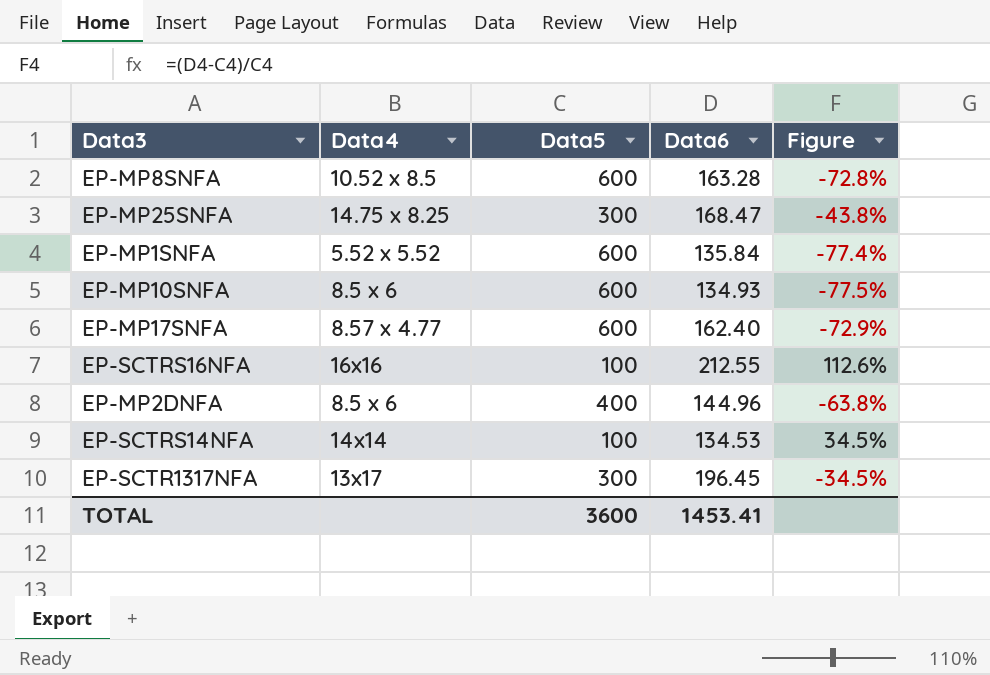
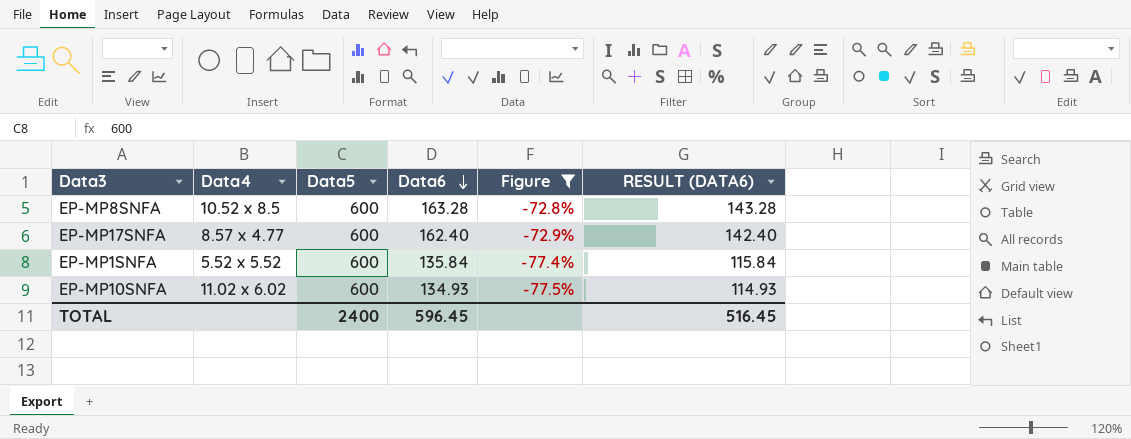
filter: none -> Figure <= -72.8%
row order: none -> Data6 descending
column RESULT (DATA6) | formula: none -> [Data6] - 20
EP-MP10SNFA | Data4: 8.5 x 6 -> 11.02 x 6.02
TOTAL | Data5: 3600 -> 2400
TOTAL | Data6: 1453.41 -> 596.45

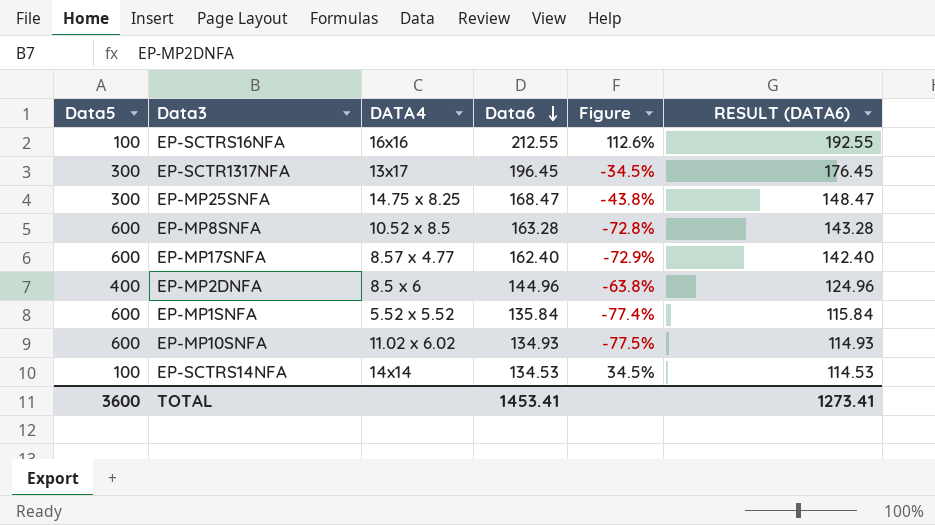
filter: Figure <= -72.8% -> none
column Data5 | position: 3 -> 1
column name: Data4 -> DATA4
TOTAL | Data5: 2400 -> 3600
TOTAL | Data6: 596.45 -> 1453.41
TOTAL | RESULT (DATA6): 516.45 -> 1273.41

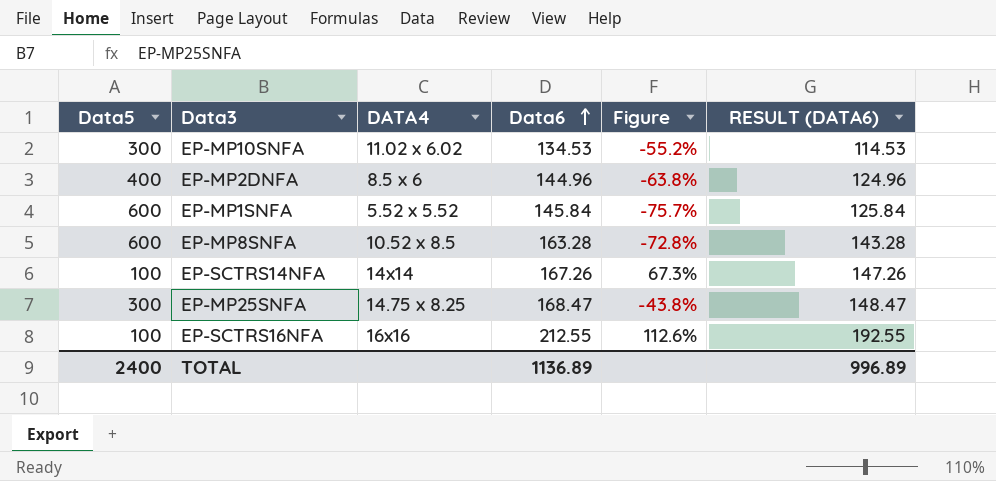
row order: Data6 descending -> Data6 ascending
row EP-SCTR1317NFA: 300 | 13x17 | 196.45 | -34.5% | 176.45 -> none
row EP-MP17SNFA: 600 | 8.57 x 4.77 | 162.40 | -72.9% | 142.40 -> none
EP-MP10SNFA | Data5: 600 -> 300
EP-MP10SNFA | Data6: 134.93 -> 134.53
EP-MP10SNFA | Figure: -77.5% -> -55.2%
EP-MP10SNFA | RESULT (DATA6): 114.93 -> 114.53
EP-MP1SNFA | Data6: 135.84 -> 145.84
EP-MP1SNFA | Figure: -77.4% -> -75.7%
EP-MP1SNFA | RESULT (DATA6): 115.84 -> 125.84
EP-SCTRS14NFA | Data6: 134.53 -> 167.26
EP-SCTRS14NFA | Figure: 34.5% -> 67.3%
EP-SCTRS14NFA | RESULT (DATA6): 114.53 -> 147.26
TOTAL | Data5: 3600 -> 2400
TOTAL | Data6: 1453.41 -> 1136.89
TOTAL | RESULT (DATA6): 1273.41 -> 996.89

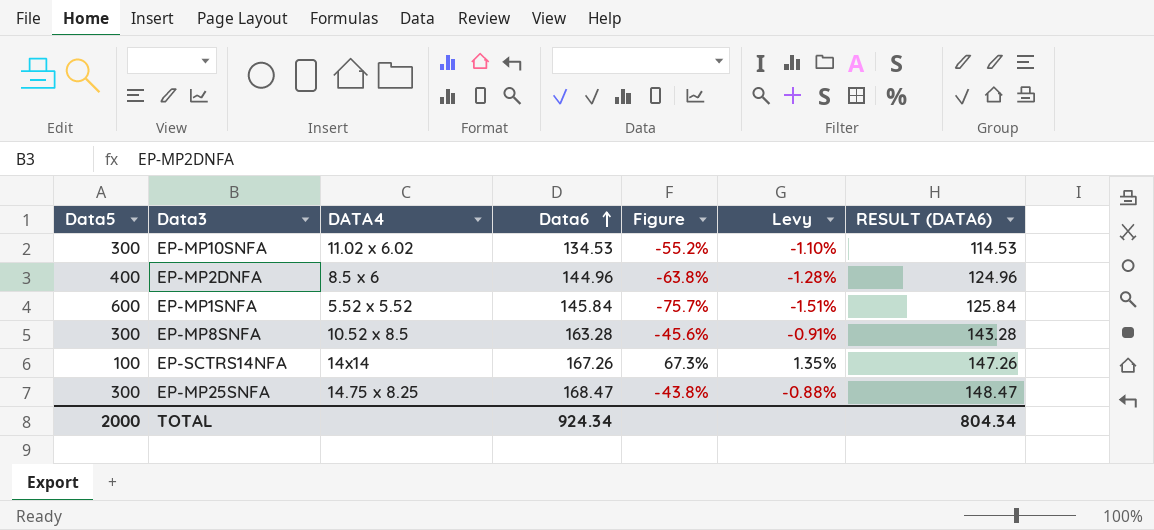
column Levy | formula: none -> [Figure] * 0.02
row EP-SCTRS16NFA: 100 | 16x16 | 212.55 | 112.6% | 192.55 -> none
EP-MP8SNFA | Data5: 600 -> 300
EP-MP8SNFA | Figure: -72.8% -> -45.6%
TOTAL | Data5: 2400 -> 2000
TOTAL | Data6: 1136.89 -> 924.34
TOTAL | RESULT (DATA6): 996.89 -> 804.34

